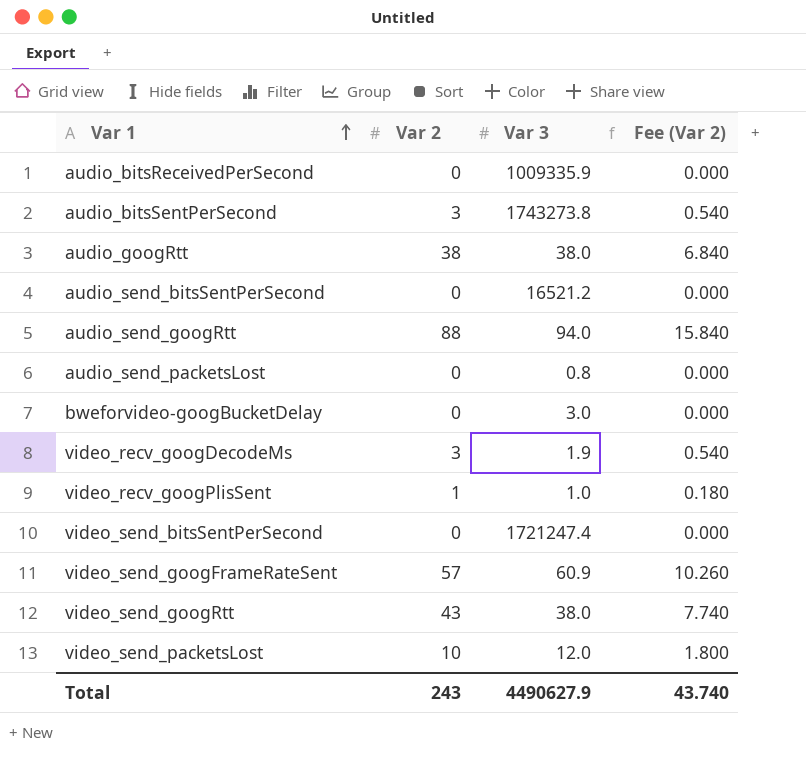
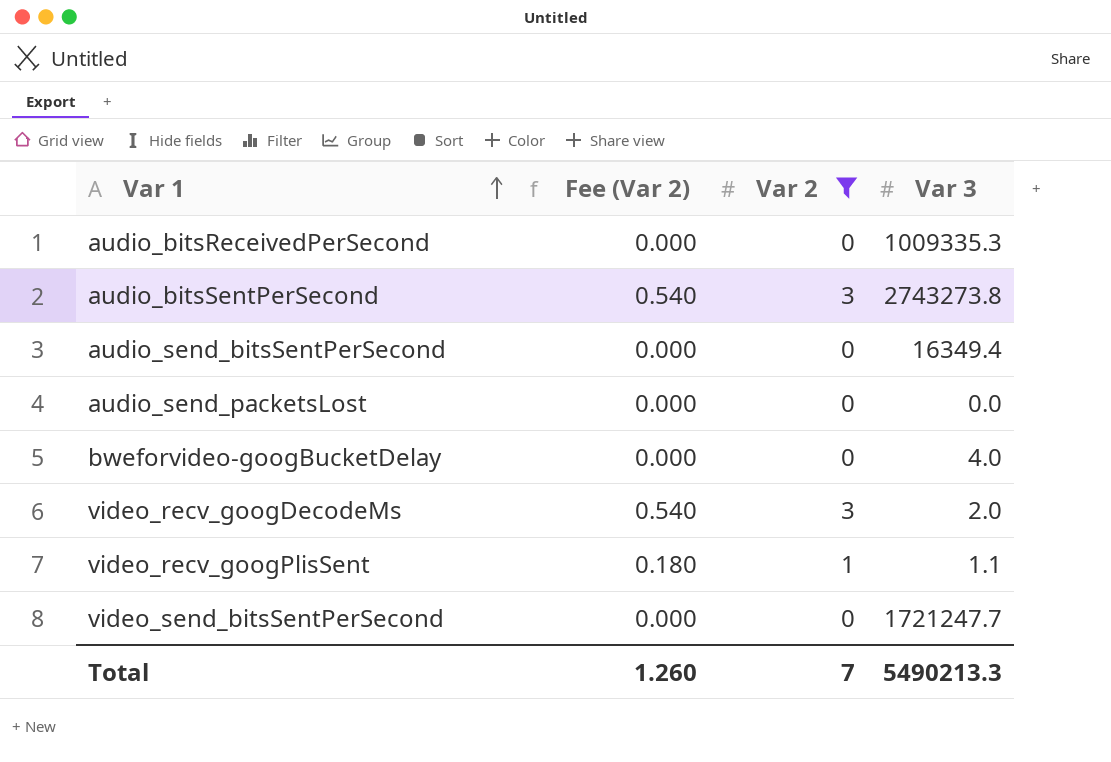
filter: none -> Var 2 <= 3
column Fee (Var 2) | position: 4 -> 2
audio_bitsReceivedPerSecond | Var 3: 1009335.9 -> 1009335.3
audio_bitsSentPerSecond | Var 3: 1743273.8 -> 2743273.8
audio_send_bitsSentPerSecond | Var 3: 16521.2 -> 16349.4
audio_send_packetsLost | Var 3: 0.8 -> 0.0
bweforvideo-googBucketDelay | Var 3: 3.0 -> 4.0
video_recv_googDecodeMs | Var 3: 1.9 -> 2.0
video_recv_googPlisSent | Var 3: 1.0 -> 1.1
video_send_bitsSentPerSecond | Var 3: 1721247.4 -> 1721247.7
Total | Fee (Var 2): 43.740 -> 1.260
Total | Var 2: 243 -> 7
Total | Var 3: 4490627.9 -> 5490213.3

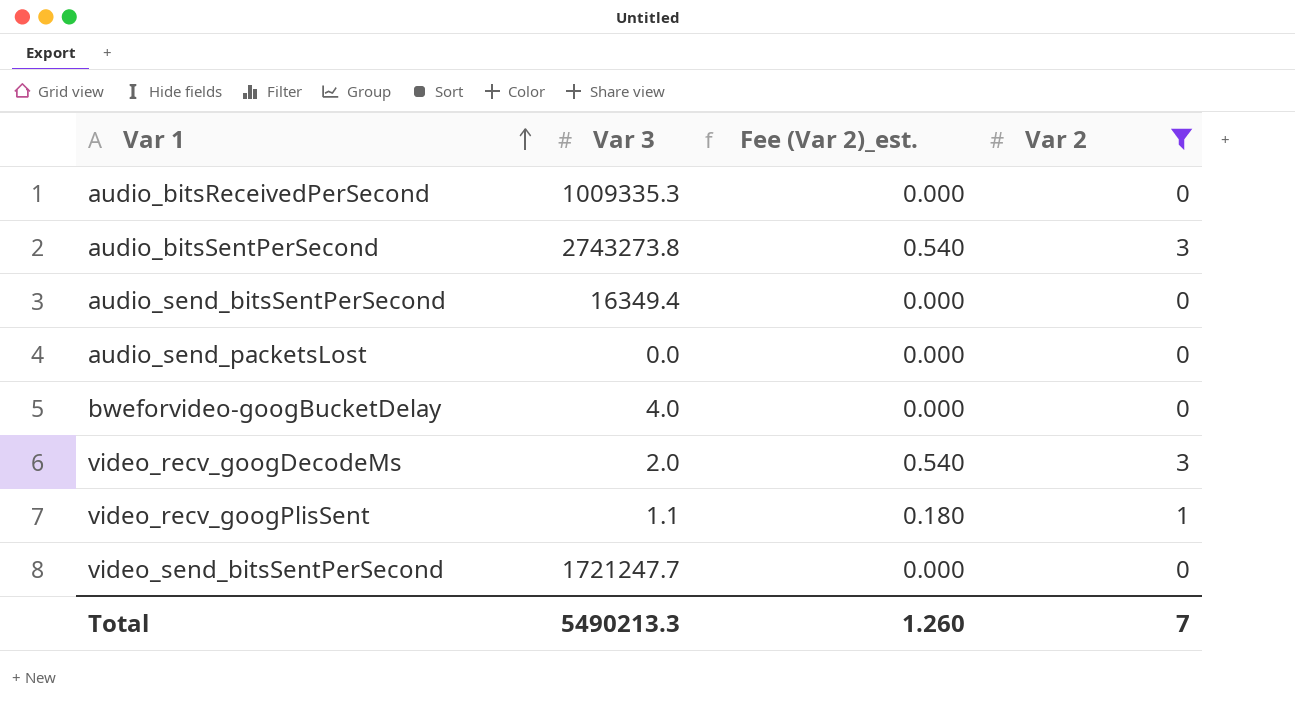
column Var 3 | position: 4 -> 2
column name: Fee (Var 2) -> Fee (Var 2)_est.

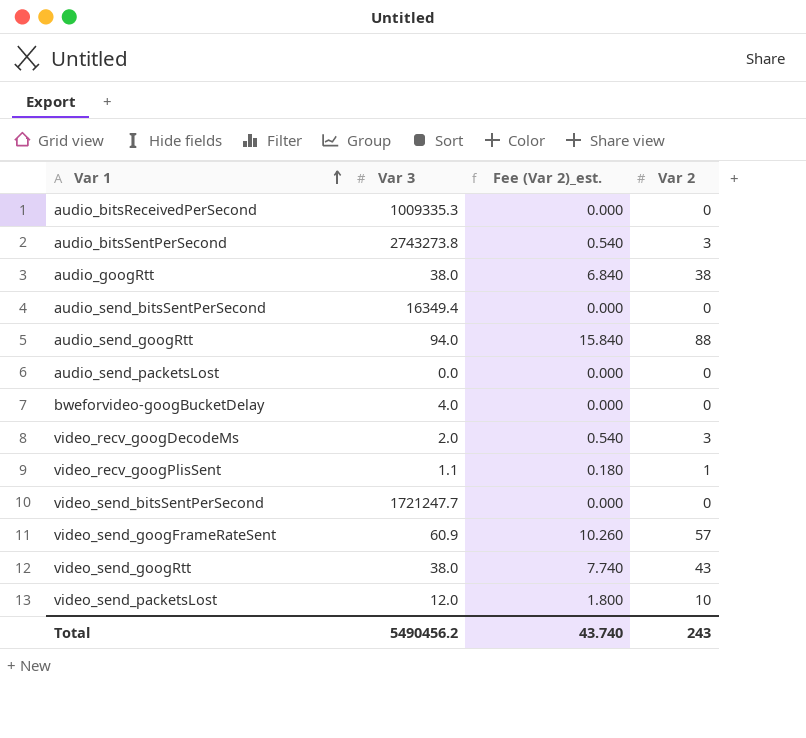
filter: Var 2 <= 3 -> none
Total | Var 3: 5490213.3 -> 5490456.2
Total | Fee (Var 2)_est.: 1.260 -> 43.740
Total | Var 2: 7 -> 243

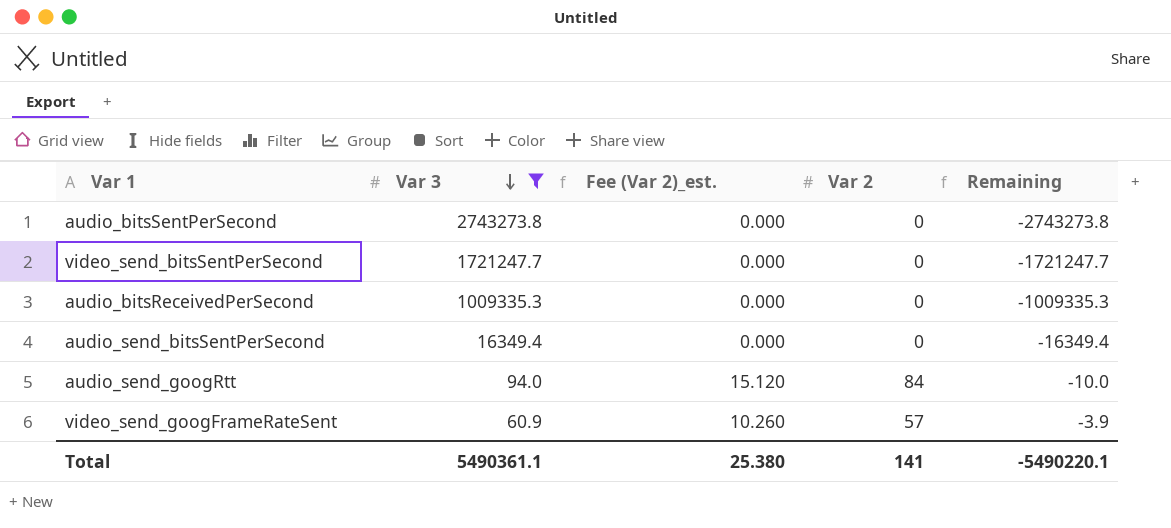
filter: none -> Var 3 >= 60.9
row order: Var 1 ascending -> Var 3 descending
column Remaining | formula: none -> [Var 2] - [Var 3]
audio_bitsSentPerSecond | Fee (Var 2)_est.: 0.540 -> 0.000
audio_bitsSentPerSecond | Var 2: 3 -> 0
audio_send_googRtt | Fee (Var 2)_est.: 15.840 -> 15.120
audio_send_googRtt | Var 2: 88 -> 84
Total | Var 3: 5490456.2 -> 5490361.1
Total | Fee (Var 2)_est.: 43.740 -> 25.380
Total | Var 2: 243 -> 141

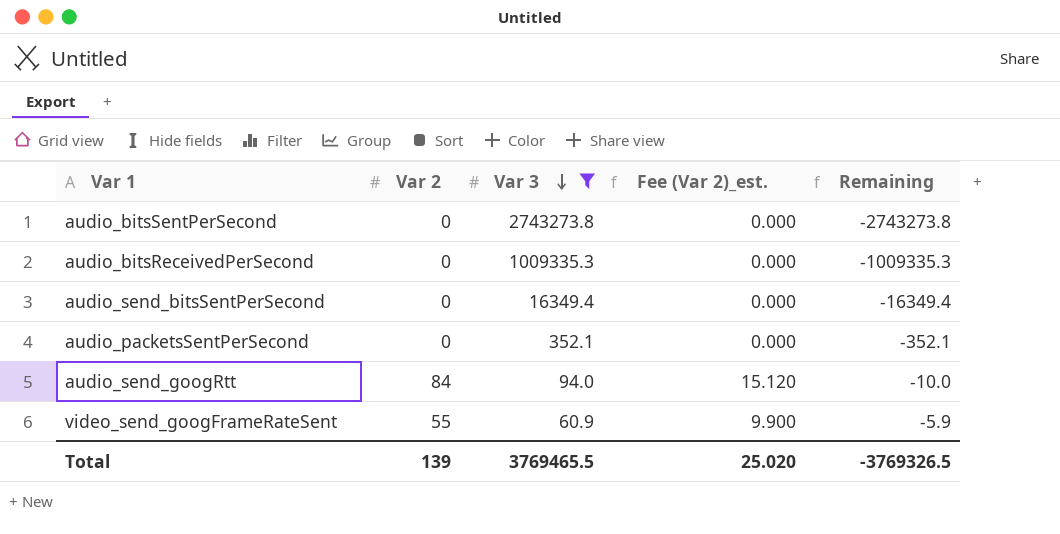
column Var 2 | position: 4 -> 2
row video_send_bitsSentPerSecond: 1721247.7 | 0.000 | 0 | -1721247.7 -> none
row audio_packetsSentPerSecond: none -> 0 | 352.1 | 0.000 | -352.1
video_send_googFrameRateSent | Var 2: 57 -> 55
video_send_googFrameRateSent | Fee (Var 2)_est.: 10.260 -> 9.900
video_send_googFrameRateSent | Remaining: -3.9 -> -5.9
Total | Var 2: 141 -> 139
Total | Var 3: 5490361.1 -> 3769465.5
Total | Fee (Var 2)_est.: 25.380 -> 25.020
Total | Remaining: -5490220.1 -> -3769326.5

